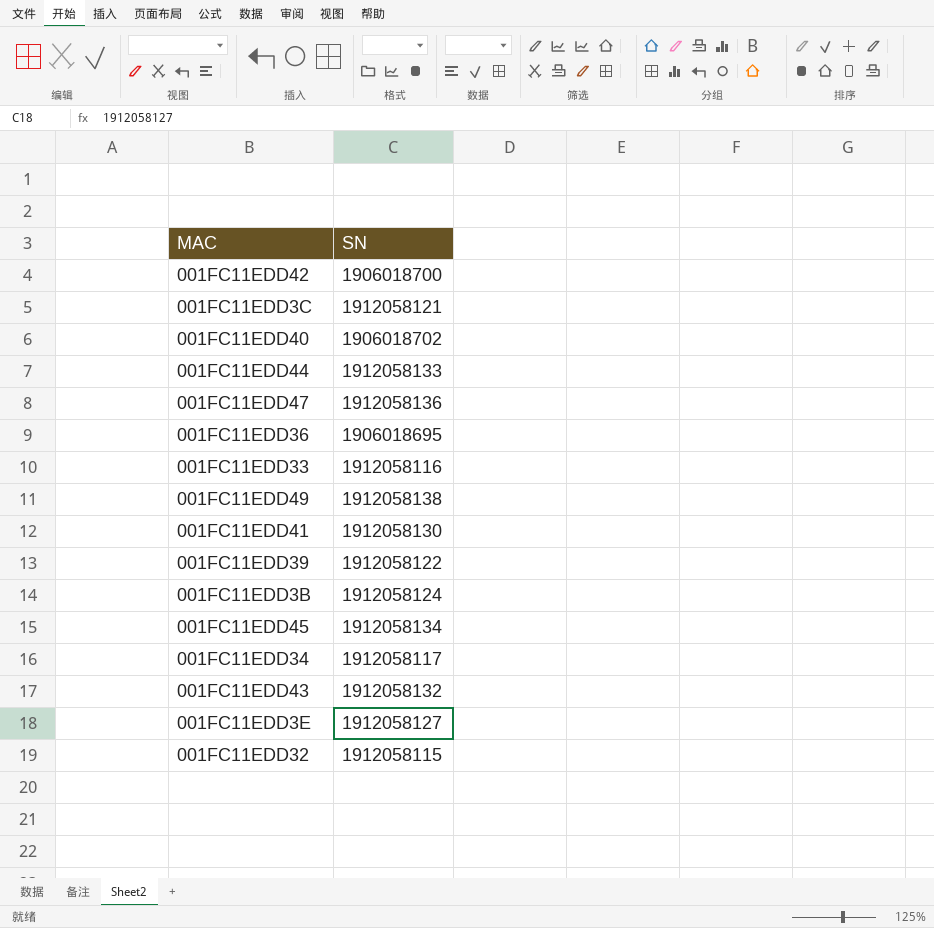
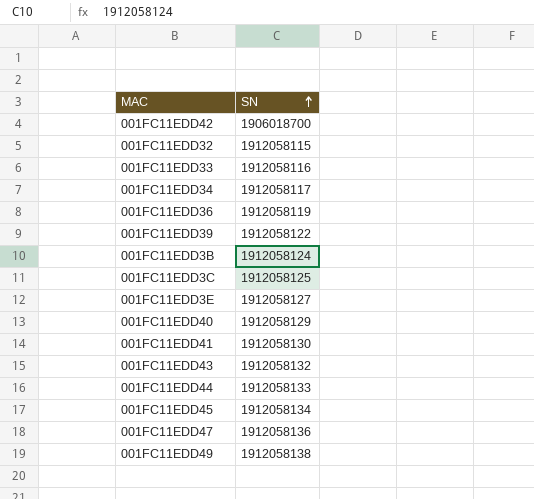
row order: none -> SN ascending
001FC11EDD36 | SN: 1906018695 -> 1912058119
001FC11EDD3C | SN: 1912058121 -> 1912058125
001FC11EDD40 | SN: 1906018702 -> 1912058129

